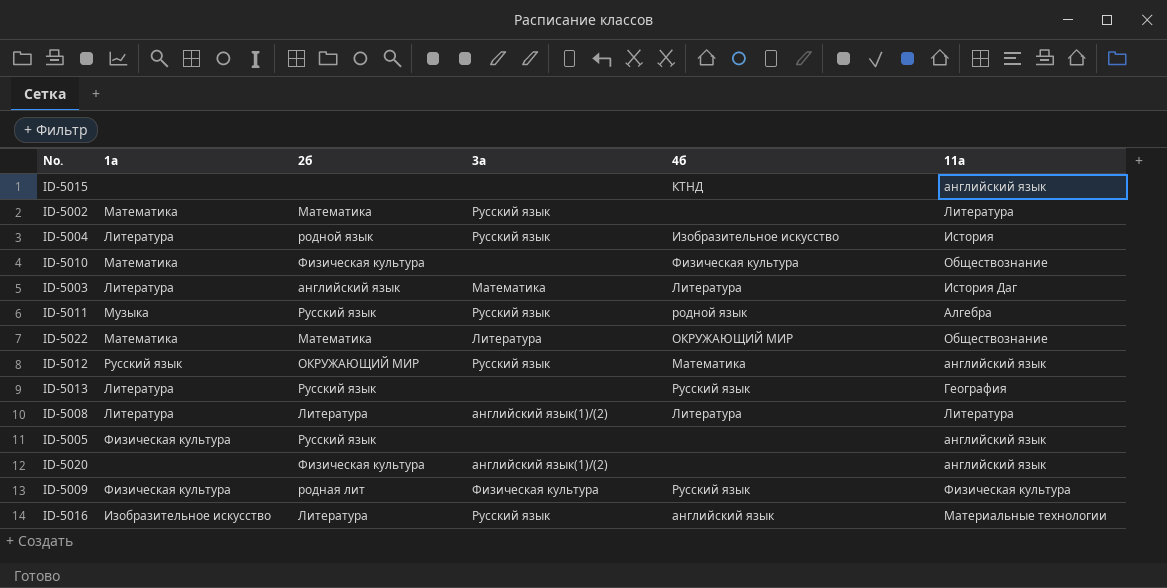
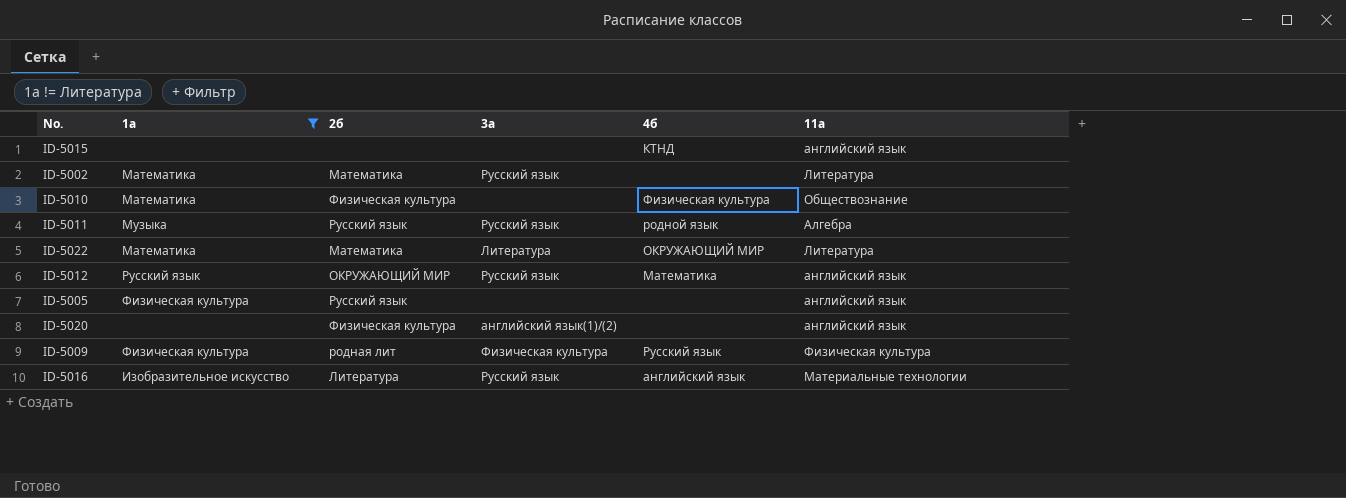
filter: none -> 1а != Литература
ID-5022 | 11а: Обществознание -> Литература

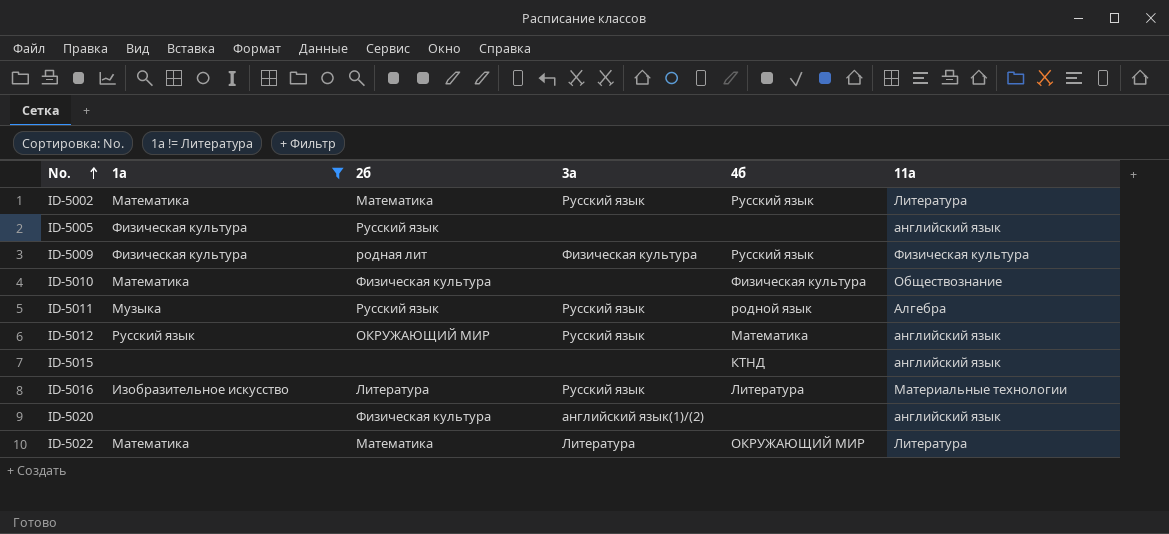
row order: none -> No. ascending
ID-5002 | 4б: none -> Русский язык
ID-5016 | 4б: английский язык -> Литература

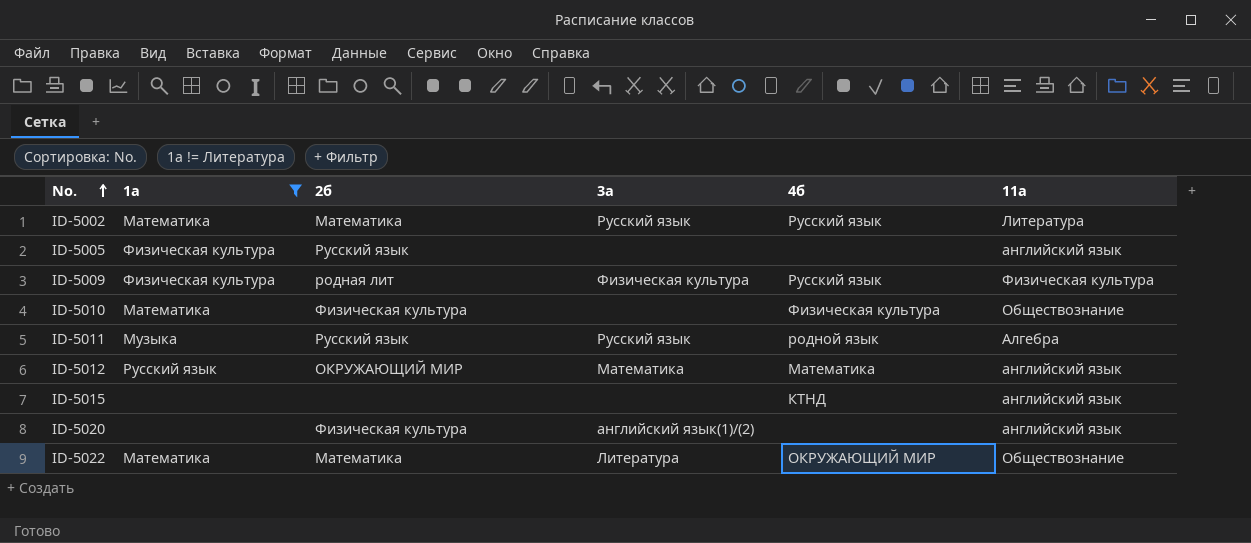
row ID-5016: Изобразительное искусство | Литература | Русский язык | Литература | Материальные технологии -> none
ID-5012 | 3а: Русский язык -> Математика
ID-5022 | 11а: Литература -> Обществознание

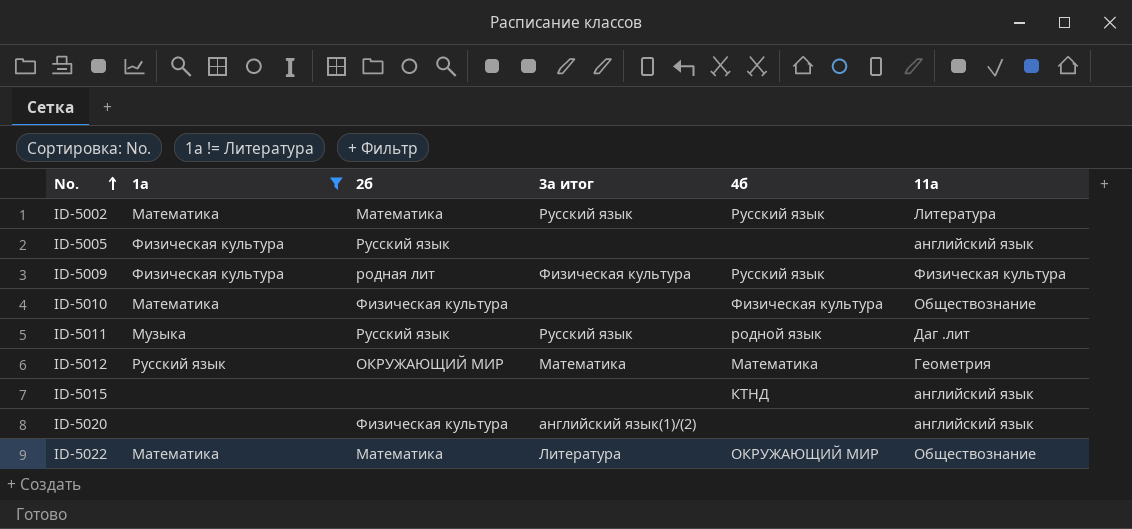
column name: 3а -> 3а итог
ID-5011 | 11а: Алгебра -> Даг .лит
ID-5012 | 11а: английский язык -> Геометрия

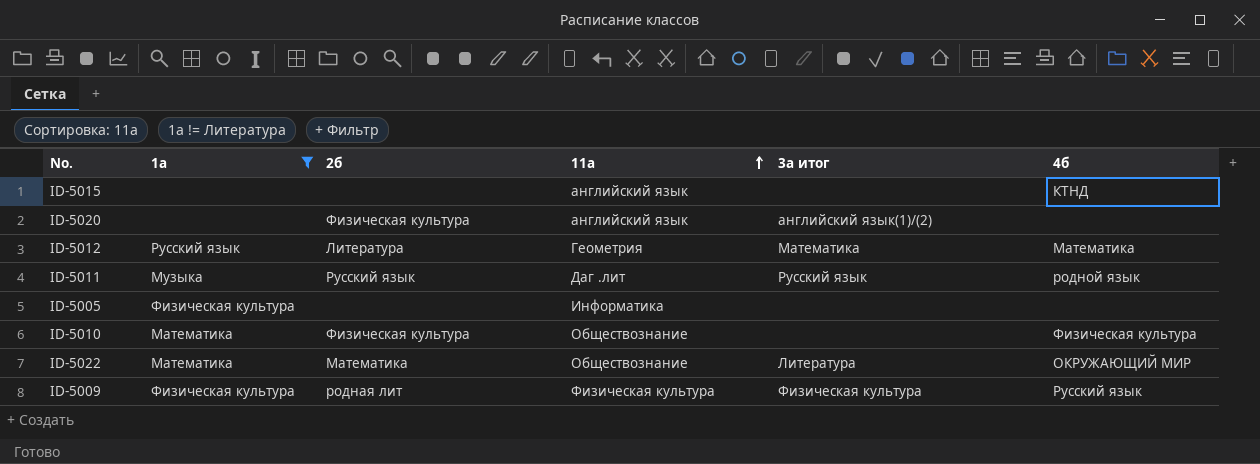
row order: No. ascending -> 11а ascending
column 11а | position: 6 -> 4
row ID-5002: Математика | Математика | Русский язык | Русский язык | Литература -> none
ID-5012 | 2б: ОКРУЖАЮЩИЙ МИР -> Литература
ID-5005 | 2б: Русский язык -> none
ID-5005 | 11а: английский язык -> Информатика

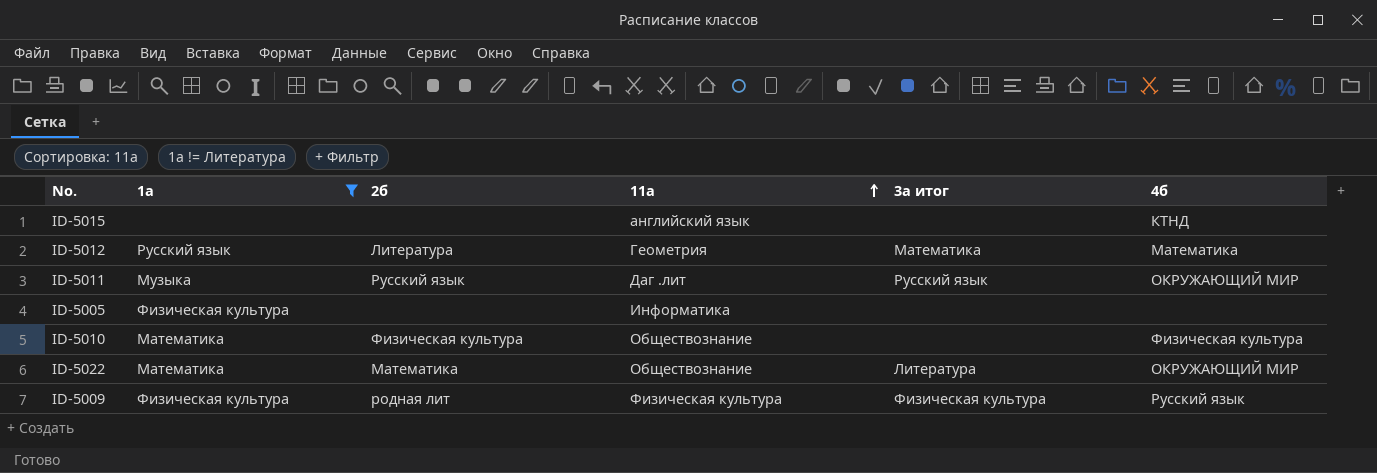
row ID-5020: none | Физическая культура | английский язык | английский язык(1)/(2) | none -> none
ID-5011 | 4б: родной язык -> ОКРУЖАЮЩИЙ МИР

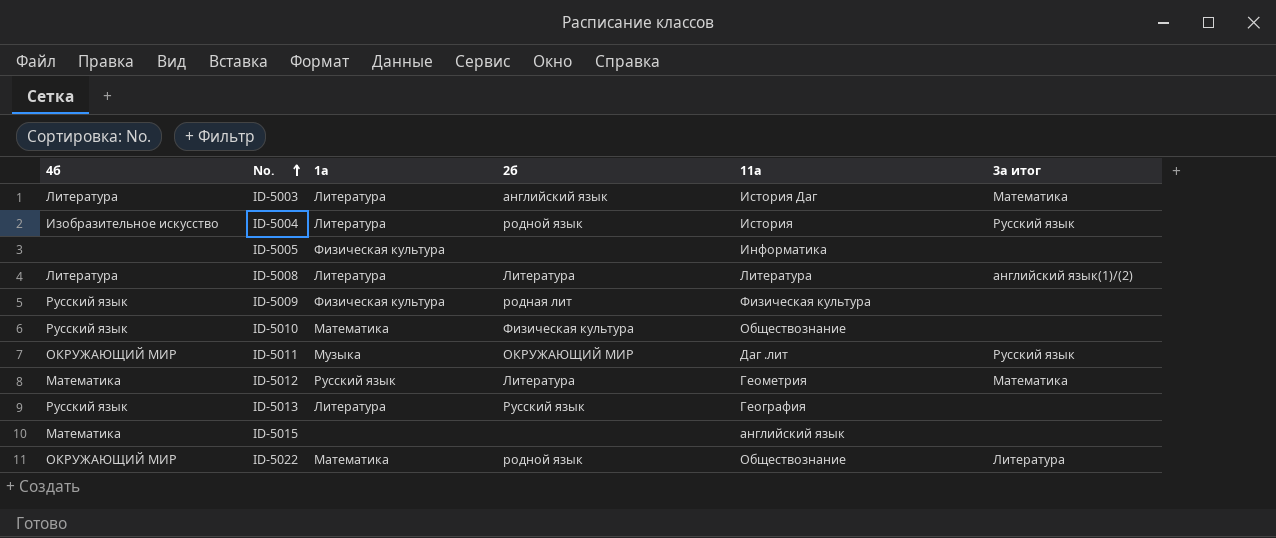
filter: 1а != Литература -> none
row order: 11а ascending -> No. ascending
column 4б | position: 6 -> 1
ID-5009 | 3а итог: Физическая культура -> none
ID-5010 | 4б: Физическая культура -> Русский язык
ID-5011 | 2б: Русский язык -> ОКРУЖАЮЩИЙ МИР
ID-5015 | 4б: КТНД -> Математика
ID-5022 | 2б: Математика -> родной язык

